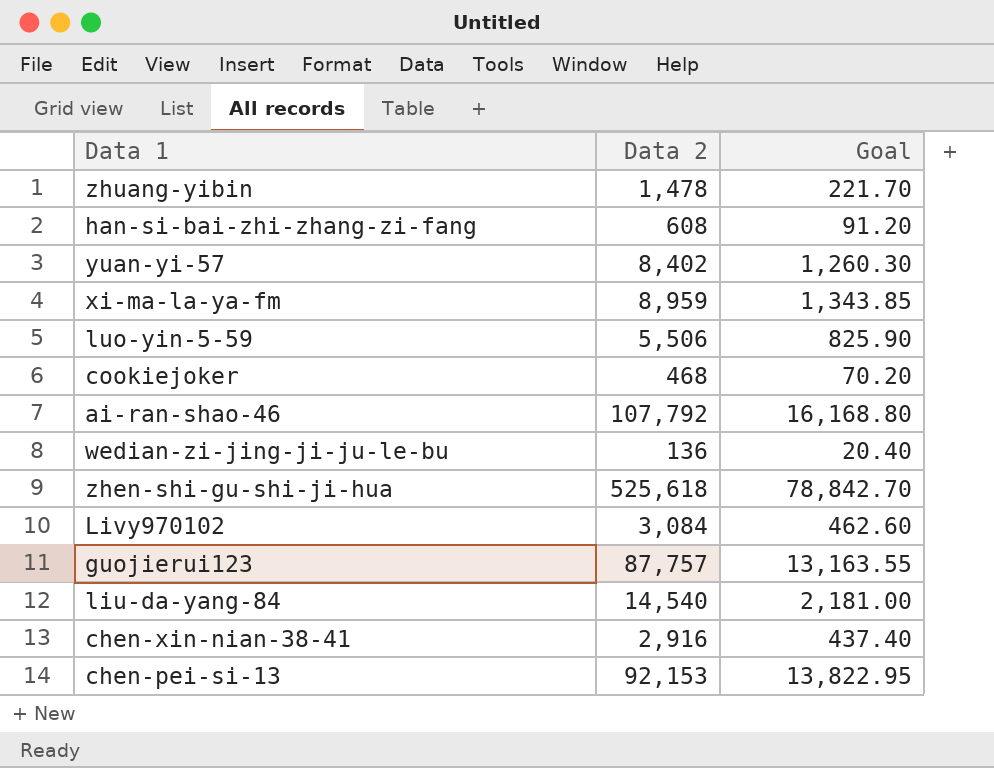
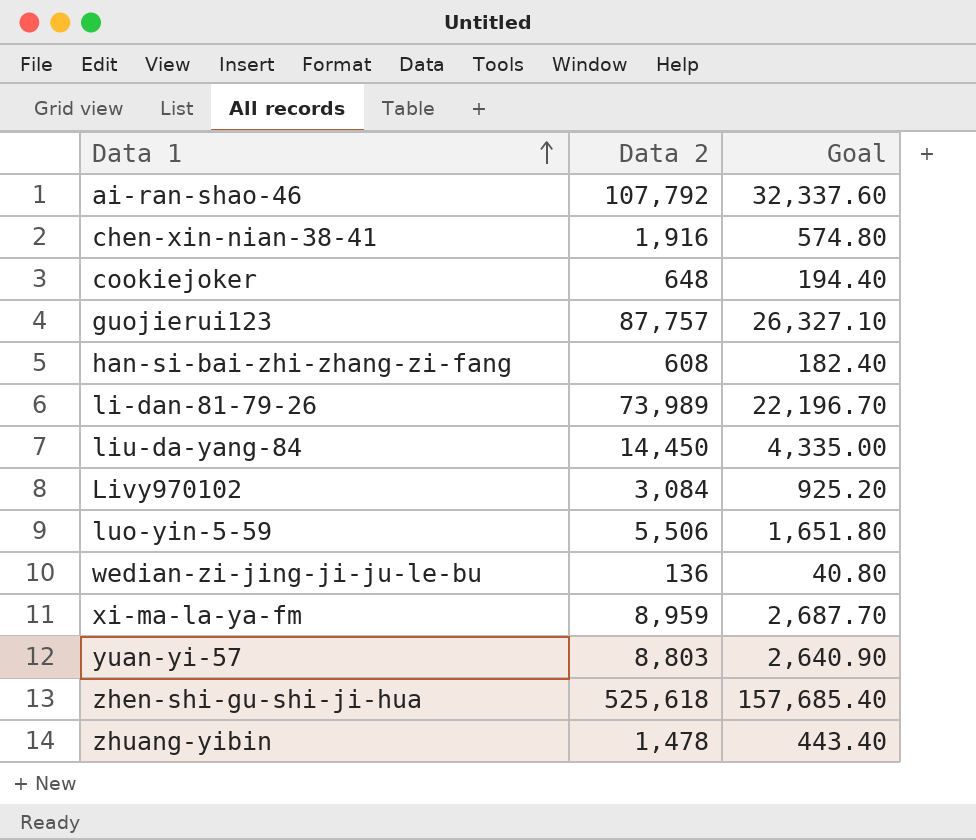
row order: none -> Data 1 ascending
column Goal | formula: [Data 2] * 0.15 -> [Data 2] * 0.3
row chen-pei-si-13: 92,153 | 13,822.95 -> none
chen-xin-nian-38-41 | Data 2: 2,916 -> 1,916
cookiejoker | Data 2: 468 -> 648
row li-dan-81-79-26: none -> 73,989 | 22,196.70
liu-da-yang-84 | Data 2: 14,540 -> 14,450
yuan-yi-57 | Data 2: 8,402 -> 8,803

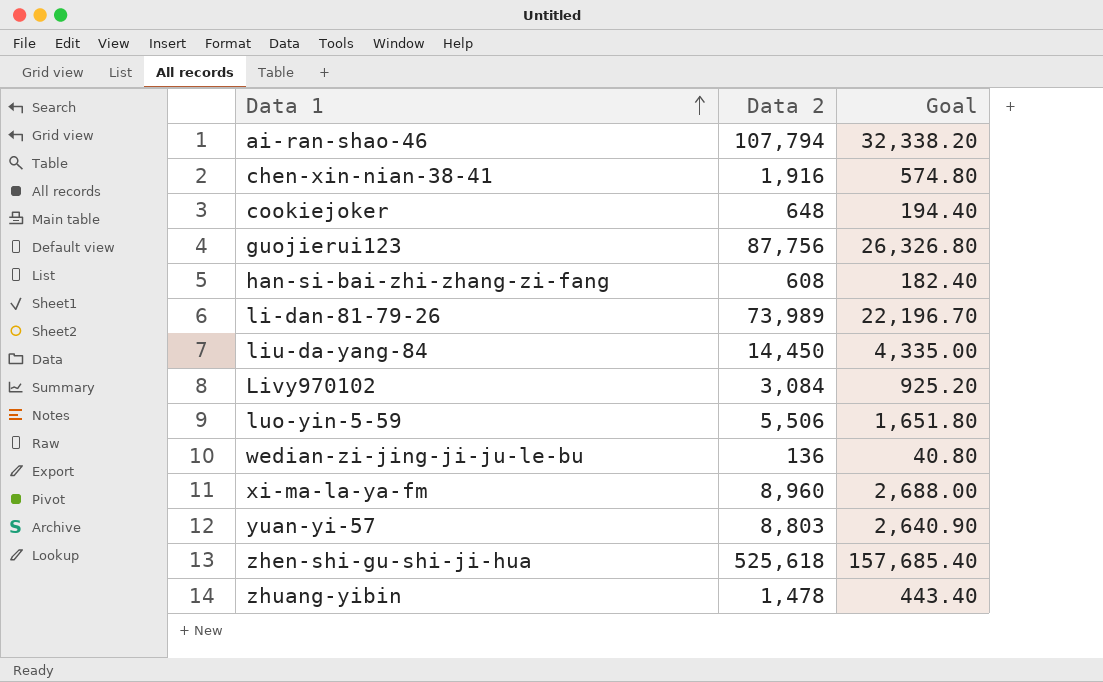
ai-ran-shao-46 | Data 2: 107,792 -> 107,794
ai-ran-shao-46 | Goal: 32,337.60 -> 32,338.20
guojierui123 | Data 2: 87,757 -> 87,756
guojierui123 | Goal: 26,327.10 -> 26,326.80
xi-ma-la-ya-fm | Data 2: 8,959 -> 8,960
xi-ma-la-ya-fm | Goal: 2,687.70 -> 2,688.00

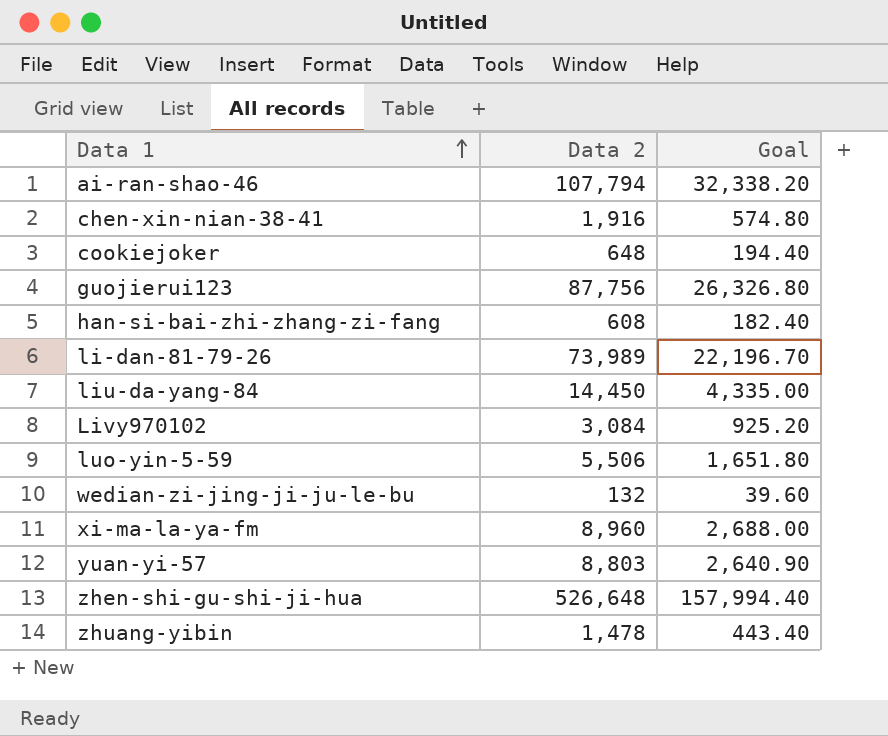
wedian-zi-jing-ji-ju-le-bu | Data 2: 136 -> 132
wedian-zi-jing-ji-ju-le-bu | Goal: 40.80 -> 39.60
zhen-shi-gu-shi-ji-hua | Data 2: 525,618 -> 526,648
zhen-shi-gu-shi-ji-hua | Goal: 157,685.40 -> 157,994.40

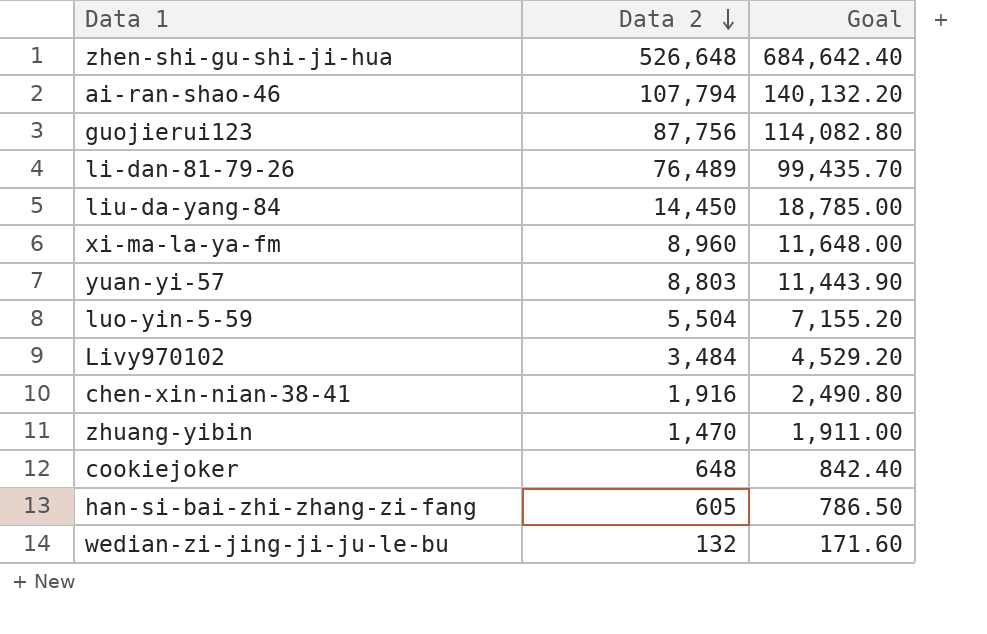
row order: Data 1 ascending -> Data 2 descending
column Goal | formula: [Data 2] * 0.3 -> [Data 2] * 1.3
li-dan-81-79-26 | Data 2: 73,989 -> 76,489
luo-yin-5-59 | Data 2: 5,506 -> 5,504
Livy970102 | Data 2: 3,084 -> 3,484
zhuang-yibin | Data 2: 1,478 -> 1,470
han-si-bai-zhi-zhang-zi-fang | Data 2: 608 -> 605

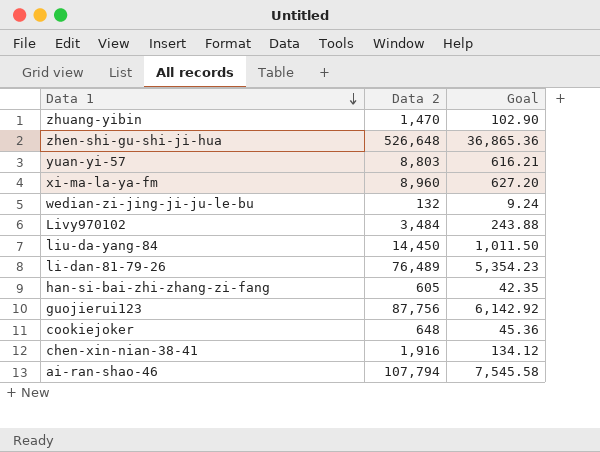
row order: Data 2 descending -> Data 1 descending
column Goal | formula: [Data 2] * 1.3 -> [Data 2] * 0.07
row luo-yin-5-59: 5,504 | 7,155.20 -> none

